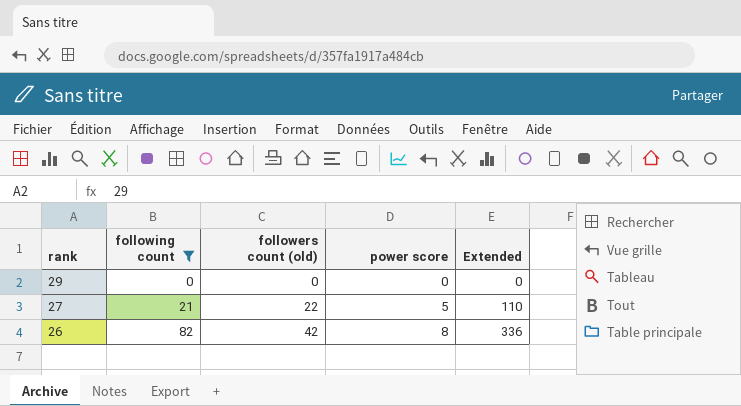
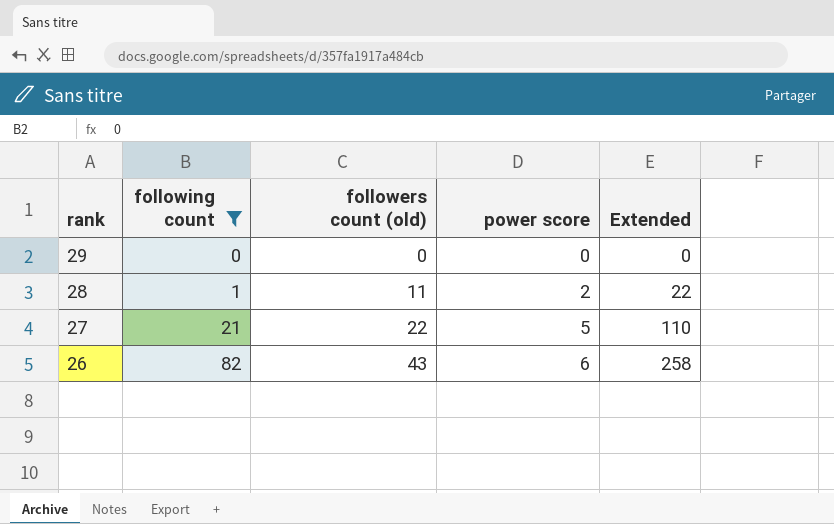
row 28: none -> 1 | 11 | 2 | 22
26 | followers count (old): 42 -> 43
26 | power score: 8 -> 6
26 | Extended: 336 -> 258

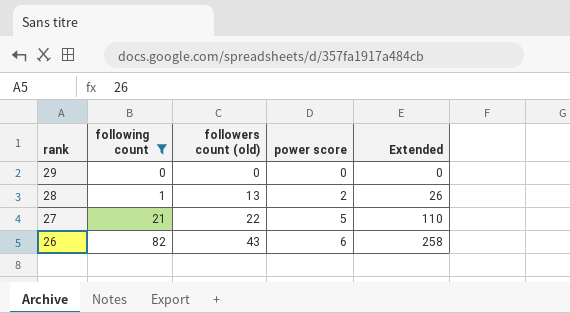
28 | followers count (old): 11 -> 13
28 | Extended: 22 -> 26

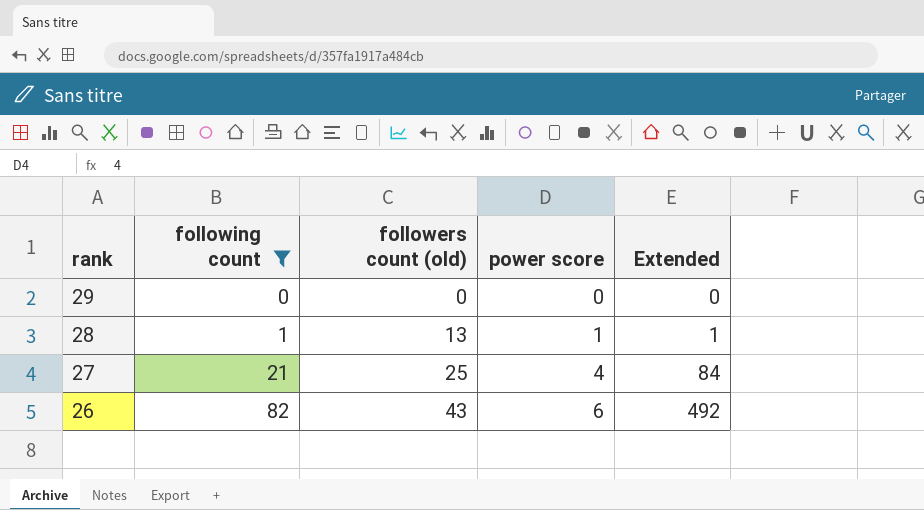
column Extended | formula: [followers count (old)] * [power score] -> [following count] * [power score]
28 | power score: 2 -> 1
27 | followers count (old): 22 -> 25
27 | power score: 5 -> 4

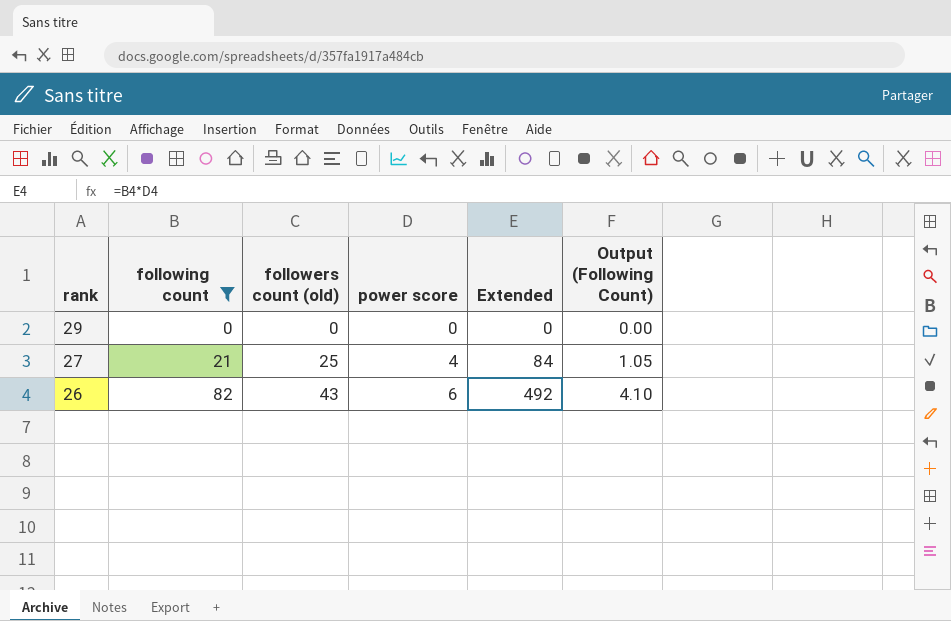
column Output (Following Count) | formula: none -> [following count] * 0.05
row 28: 1 | 13 | 1 | 1 -> none

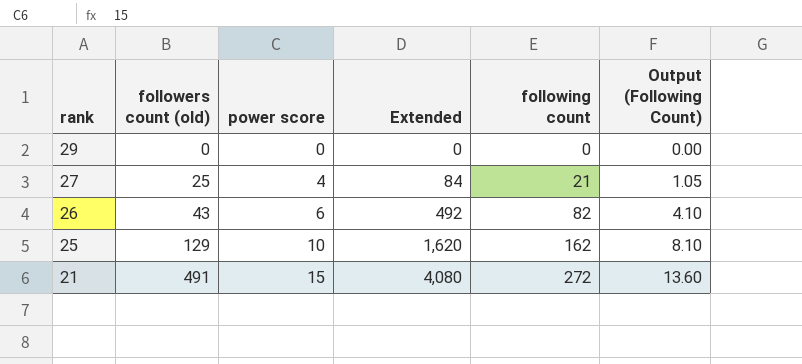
filter: following count <= 82 -> none
column following count | position: 2 -> 5

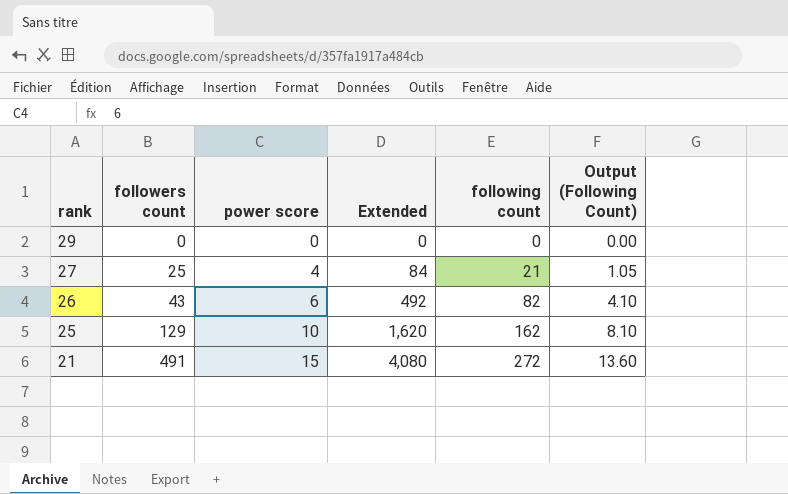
column name: followers count (old) -> followers count

